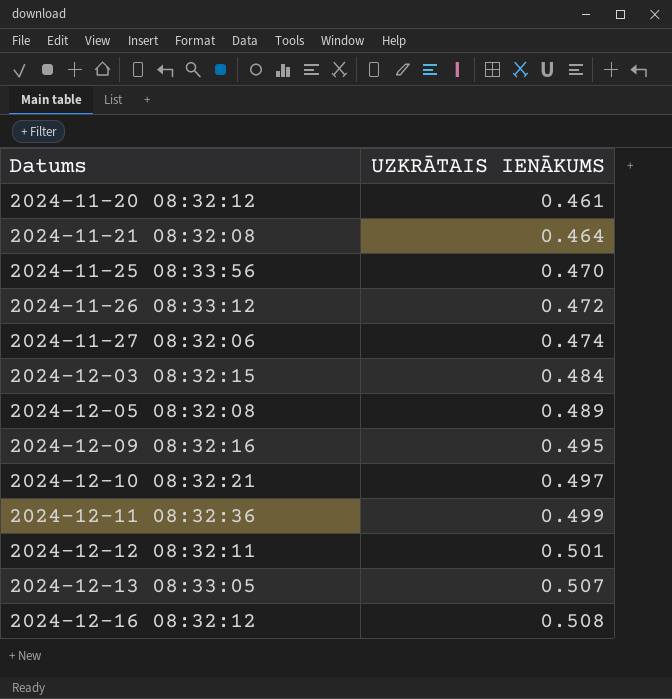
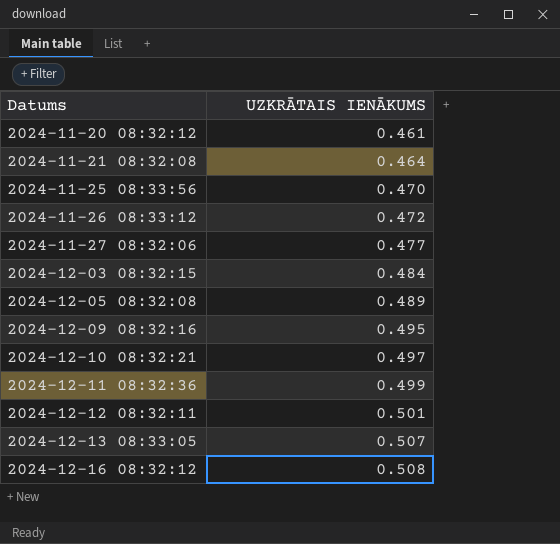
2024-11-27 08:32:06 | UZKRĀTAIS IENĀKUMS: 0.474 -> 0.477

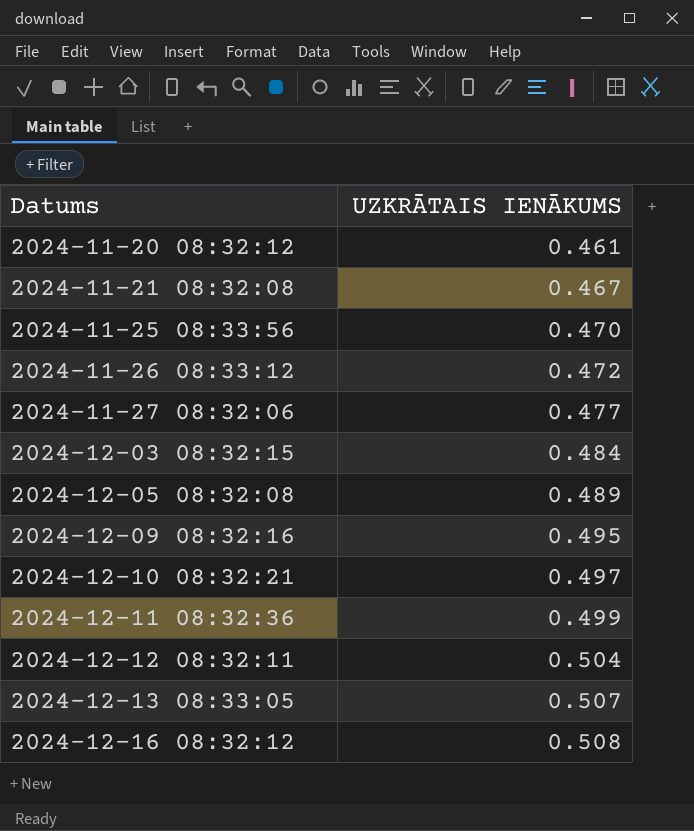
2024-11-21 08:32:08 | UZKRĀTAIS IENĀKUMS: 0.464 -> 0.467
2024-12-12 08:32:11 | UZKRĀTAIS IENĀKUMS: 0.501 -> 0.504

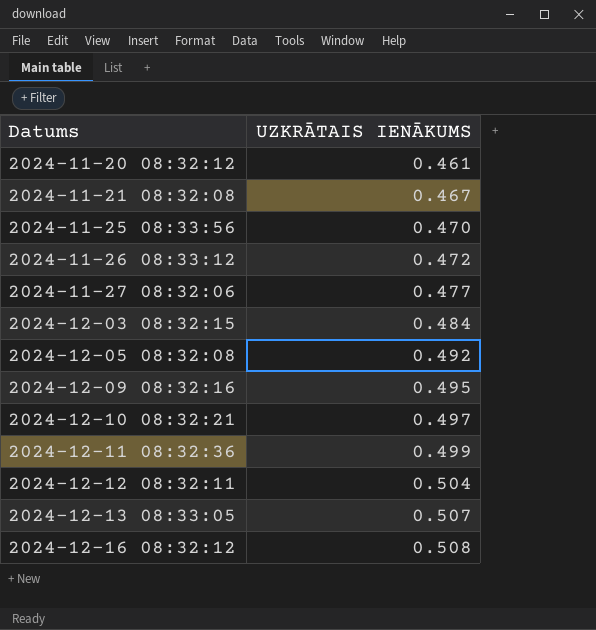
2024-12-05 08:32:08 | UZKRĀTAIS IENĀKUMS: 0.489 -> 0.492

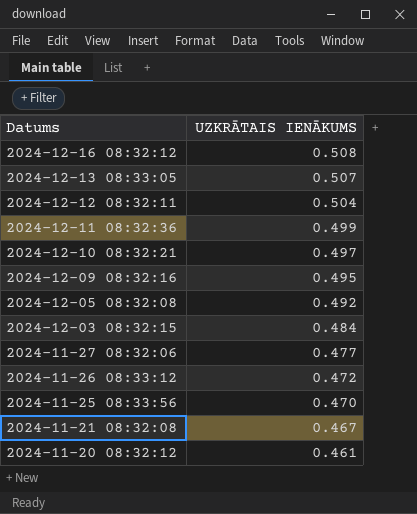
row order: Datums ascending -> Datums descending

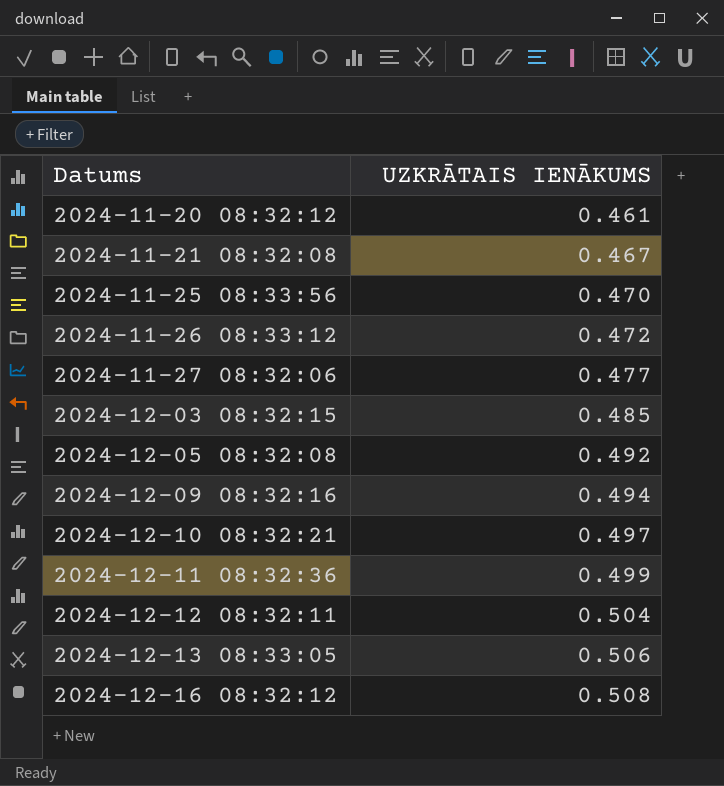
row order: Datums descending -> Datums ascending
2024-12-03 08:32:15 | UZKRĀTAIS IENĀKUMS: 0.484 -> 0.485
2024-12-09 08:32:16 | UZKRĀTAIS IENĀKUMS: 0.495 -> 0.494
2024-12-13 08:33:05 | UZKRĀTAIS IENĀKUMS: 0.507 -> 0.506

